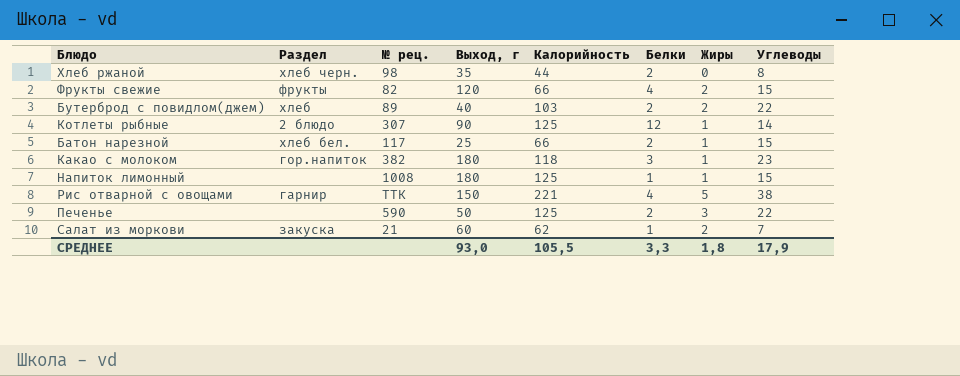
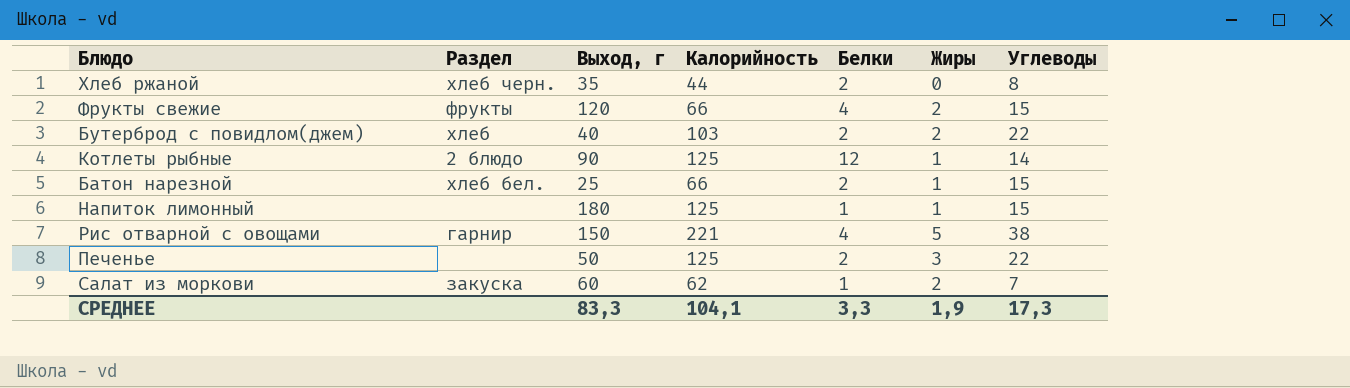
column № рец. | position: 3 -> none
row Какао с молоком: гор.напиток | 382 | 180 | 118 | 3 | 1 | 23 -> none
СРЕДНЕЕ | Выход, г: 93,0 -> 83,3
СРЕДНЕЕ | Калорийность: 105,5 -> 104,1
СРЕДНЕЕ | Жиры: 1,8 -> 1,9
СРЕДНЕЕ | Углеводы: 17,9 -> 17,3

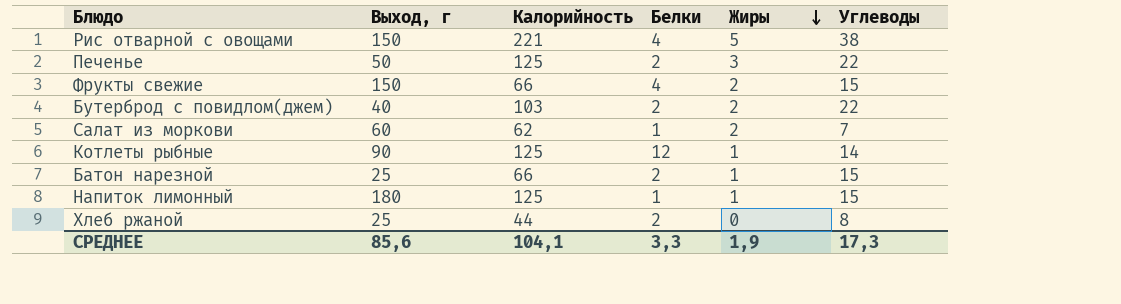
row order: none -> Жиры descending
column Раздел | position: 2 -> none
Фрукты свежие | Выход, г: 120 -> 150
Хлеб ржаной | Выход, г: 35 -> 25
СРЕДНЕЕ | Выход, г: 83,3 -> 85,6

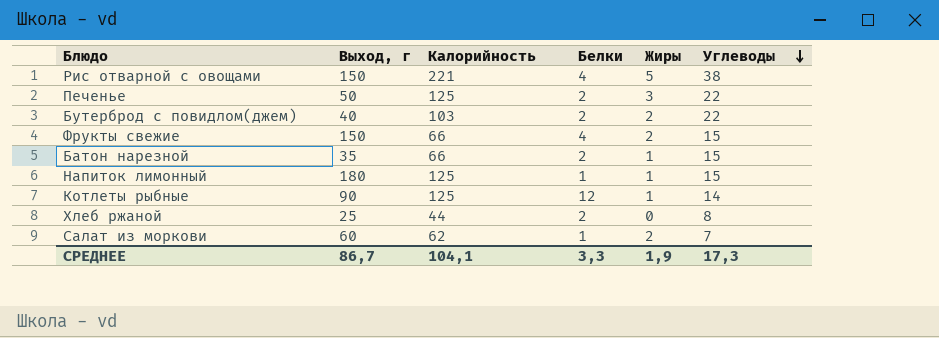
row order: Жиры descending -> Углеводы descending
Батон нарезной | Выход, г: 25 -> 35
СРЕДНЕЕ | Выход, г: 85,6 -> 86,7

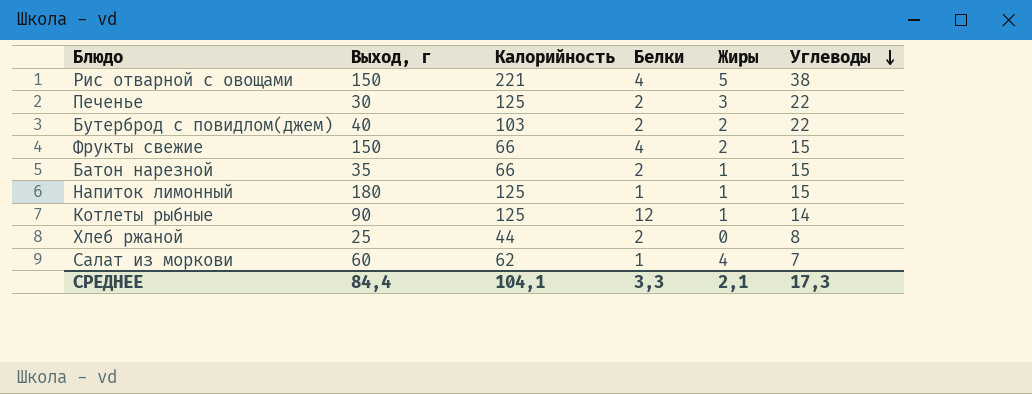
Печенье | Выход, г: 50 -> 30
Салат из моркови | Жиры: 2 -> 4
СРЕДНЕЕ | Выход, г: 86,7 -> 84,4
СРЕДНЕЕ | Жиры: 1,9 -> 2,1

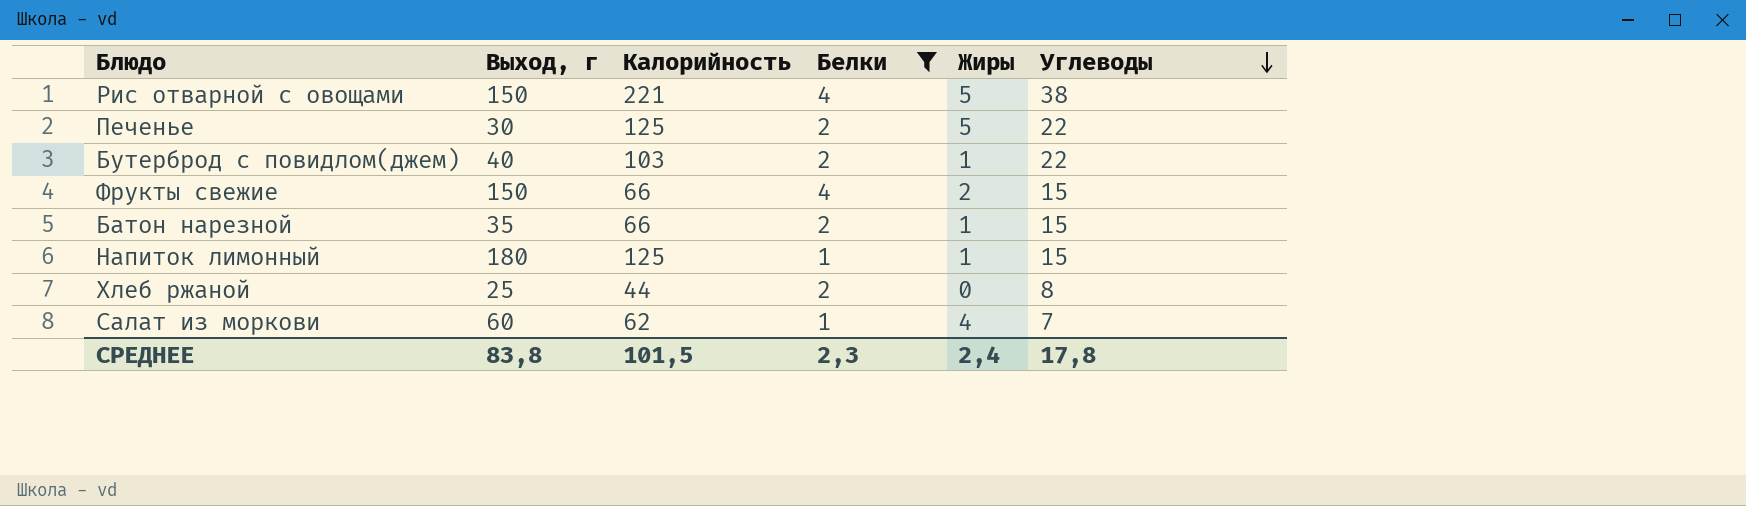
filter: none -> Белки != 12
Печенье | Жиры: 3 -> 5
Бутерброд с повидлом(джем) | Жиры: 2 -> 1
СРЕДНЕЕ | Выход, г: 84,4 -> 83,8
СРЕДНЕЕ | Калорийность: 104,1 -> 101,5
СРЕДНЕЕ | Белки: 3,3 -> 2,3
СРЕДНЕЕ | Жиры: 2,1 -> 2,4
СРЕДНЕЕ | Углеводы: 17,3 -> 17,8

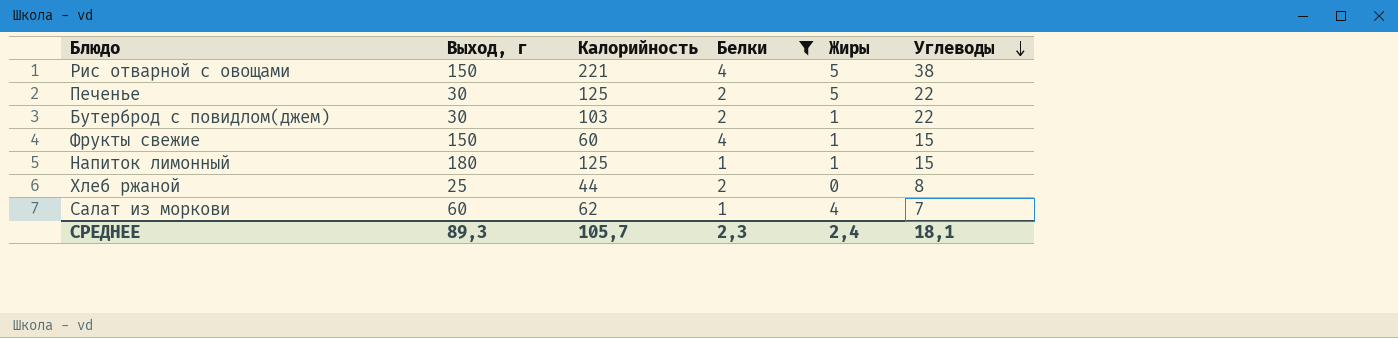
row Батон нарезной: 35 | 66 | 2 | 1 | 15 -> none
Бутерброд с повидлом(джем) | Выход, г: 40 -> 30
Фрукты свежие | Калорийность: 66 -> 60
Фрукты свежие | Жиры: 2 -> 1
СРЕДНЕЕ | Выход, г: 83,8 -> 89,3
СРЕДНЕЕ | Калорийность: 101,5 -> 105,7
СРЕДНЕЕ | Углеводы: 17,8 -> 18,1

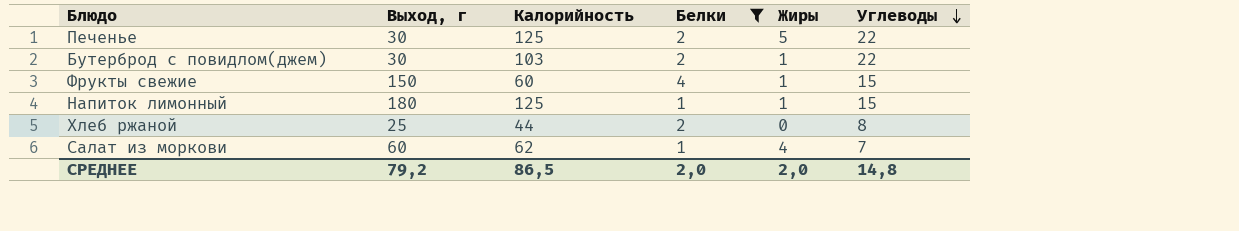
row Рис отварной с овощами: 150 | 221 | 4 | 5 | 38 -> none
СРЕДНЕЕ | Выход, г: 89,3 -> 79,2
СРЕДНЕЕ | Калорийность: 105,7 -> 86,5
СРЕДНЕЕ | Белки: 2,3 -> 2,0
СРЕДНЕЕ | Жиры: 2,4 -> 2,0
СРЕДНЕЕ | Углеводы: 18,1 -> 14,8

